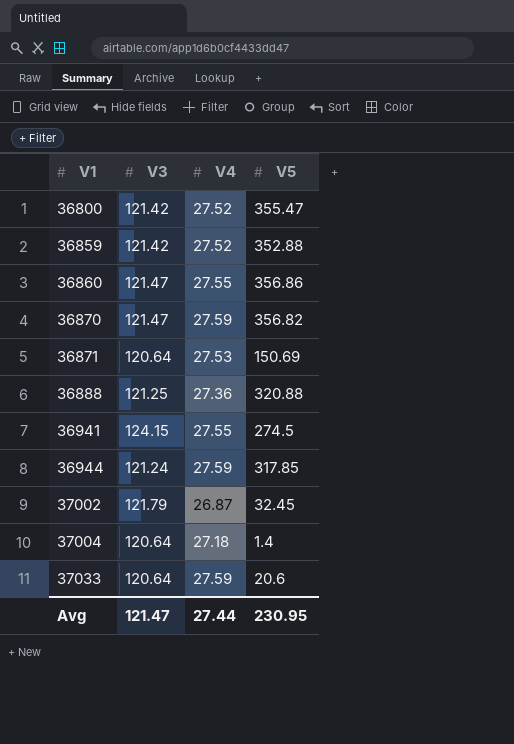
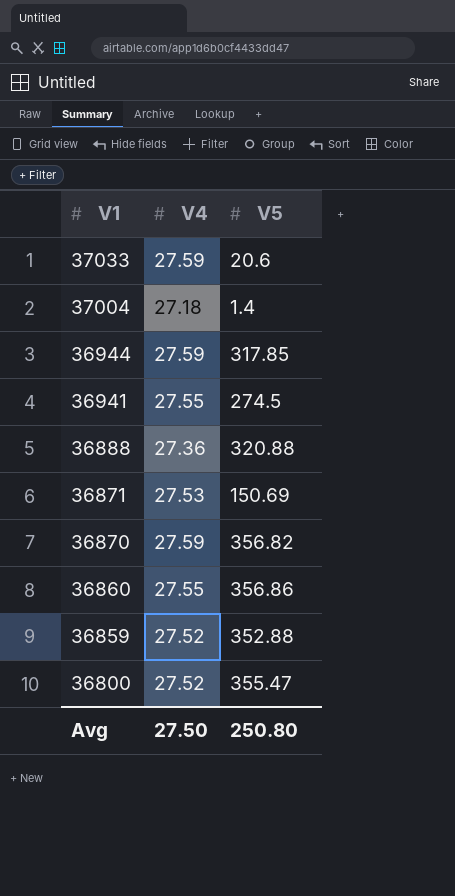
row order: V1 ascending -> V1 descending
column V3 | position: 2 -> none
row 37002: 121.79 | 26.87 | 32.45 -> none
Avg | V4: 27.44 -> 27.50
Avg | V5: 230.95 -> 250.80

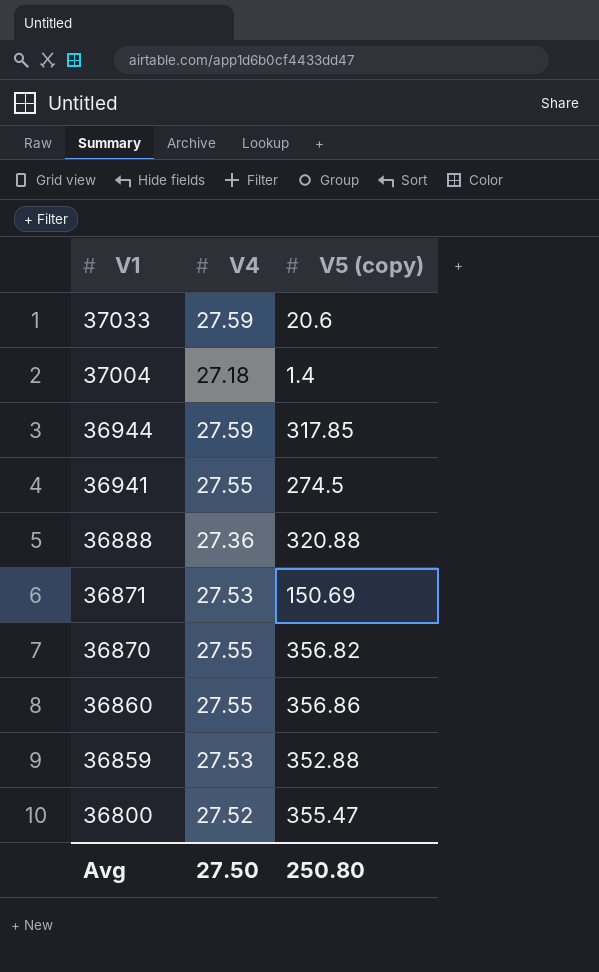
column name: V5 -> V5 (copy)
36870 | V4: 27.59 -> 27.55
36859 | V4: 27.52 -> 27.53

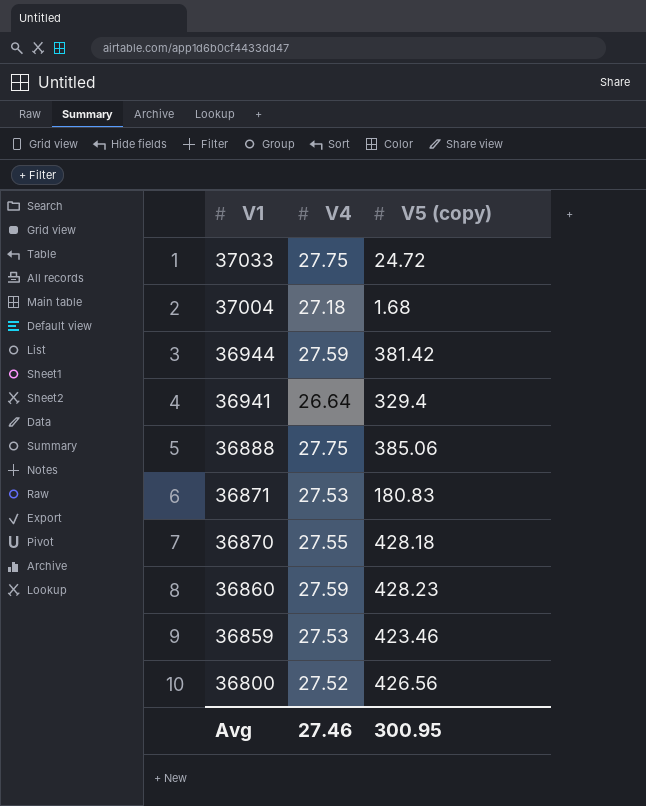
37033 | V4: 27.59 -> 27.75
37033 | V5 (copy): 20.6 -> 24.72
37004 | V5 (copy): 1.4 -> 1.68
36944 | V5 (copy): 317.85 -> 381.42
36941 | V4: 27.55 -> 26.64
36941 | V5 (copy): 274.5 -> 329.4
36888 | V4: 27.36 -> 27.75
36888 | V5 (copy): 320.88 -> 385.06
36871 | V5 (copy): 150.69 -> 180.83
36870 | V5 (copy): 356.82 -> 428.18
36860 | V4: 27.55 -> 27.59
36860 | V5 (copy): 356.86 -> 428.23
36859 | V5 (copy): 352.88 -> 423.46
36800 | V5 (copy): 355.47 -> 426.56
Avg | V4: 27.50 -> 27.46
Avg | V5 (copy): 250.80 -> 300.95

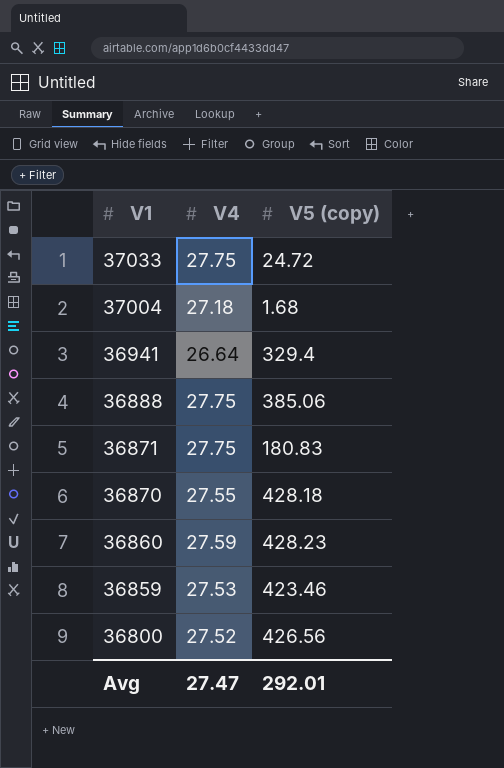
row 36944: 27.59 | 381.42 -> none
36871 | V4: 27.53 -> 27.75
Avg | V4: 27.46 -> 27.47
Avg | V5 (copy): 300.95 -> 292.01

